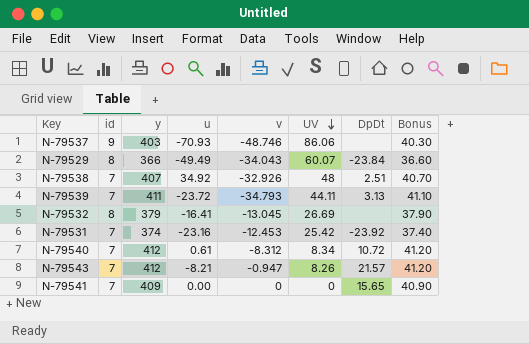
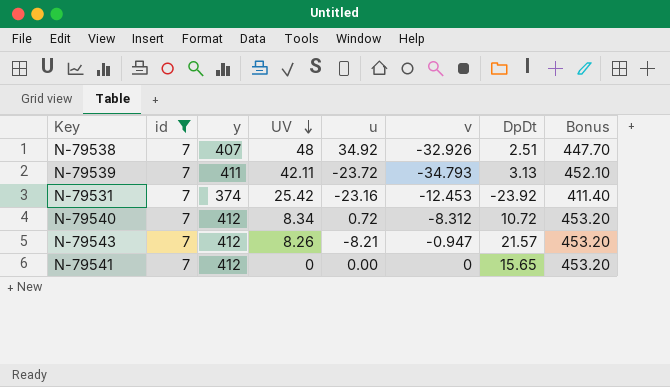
filter: none -> id = 7
column UV | position: 6 -> 4
column Bonus | formula: [y] * 0.1 -> [y] * 1.1
N-79539 | UV: 44.11 -> 42.11
N-79540 | u: 0.61 -> 0.72
N-79541 | y: 409 -> 412

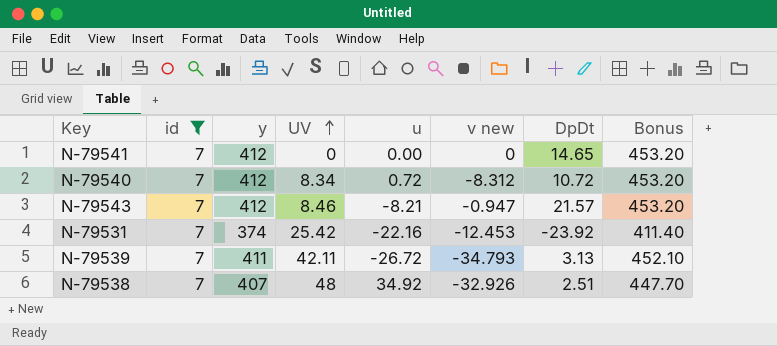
row order: UV descending -> UV ascending
column name: v -> v new
N-79541 | DpDt: 15.65 -> 14.65
N-79543 | UV: 8.26 -> 8.46
N-79531 | u: -23.16 -> -22.16
N-79539 | u: -23.72 -> -26.72

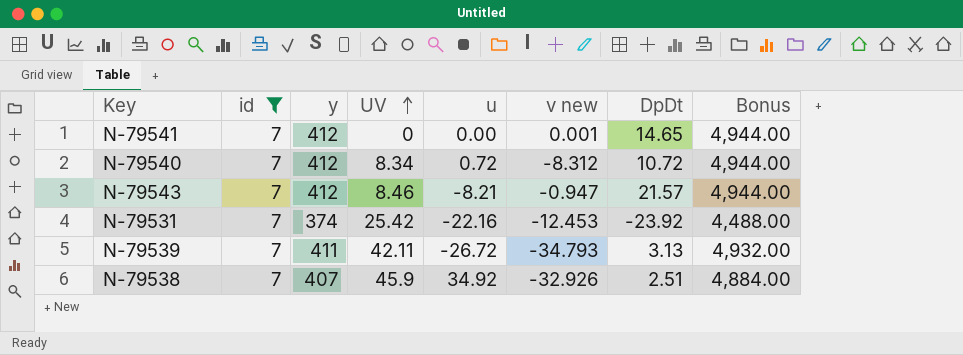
column Bonus | formula: [y] * 1.1 -> [y] * 12
N-79541 | v new: 0 -> 0.001
N-79538 | UV: 48 -> 45.9

